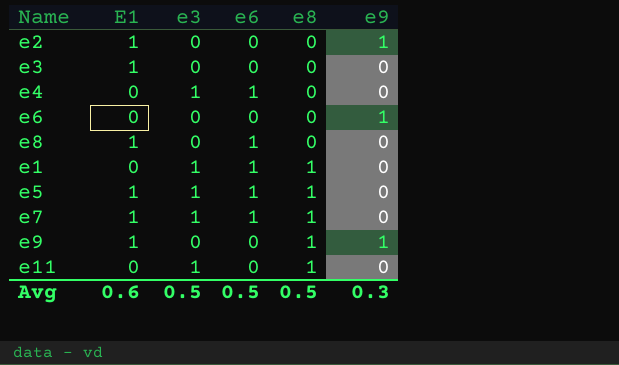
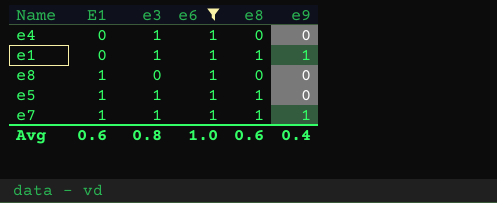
filter: none -> e6 = 1
row order: e8 ascending -> E1 ascending
e1 | e9: 0 -> 1
e7 | e9: 0 -> 1
Avg | e3: 0.5 -> 0.8
Avg | e6: 0.5 -> 1.0
Avg | e8: 0.5 -> 0.6
Avg | e9: 0.3 -> 0.4

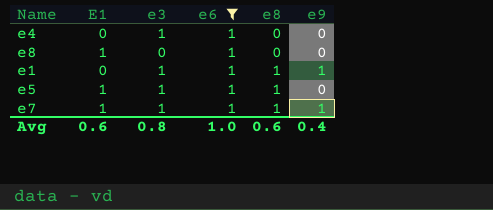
row order: E1 ascending -> e8 ascending

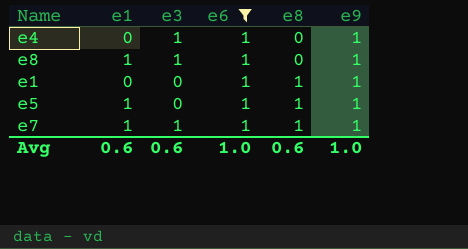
column name: E1 -> e1
e4 | e9: 0 -> 1
e8 | e3: 0 -> 1
e8 | e9: 0 -> 1
e1 | e3: 1 -> 0
e5 | e3: 1 -> 0
e5 | e9: 0 -> 1
Avg | e3: 0.8 -> 0.6
Avg | e9: 0.4 -> 1.0

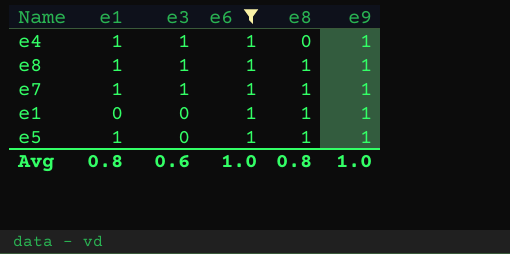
row order: e8 ascending -> e3 descending
e4 | e1: 0 -> 1
e8 | e8: 0 -> 1
Avg | e1: 0.6 -> 0.8
Avg | e8: 0.6 -> 0.8

